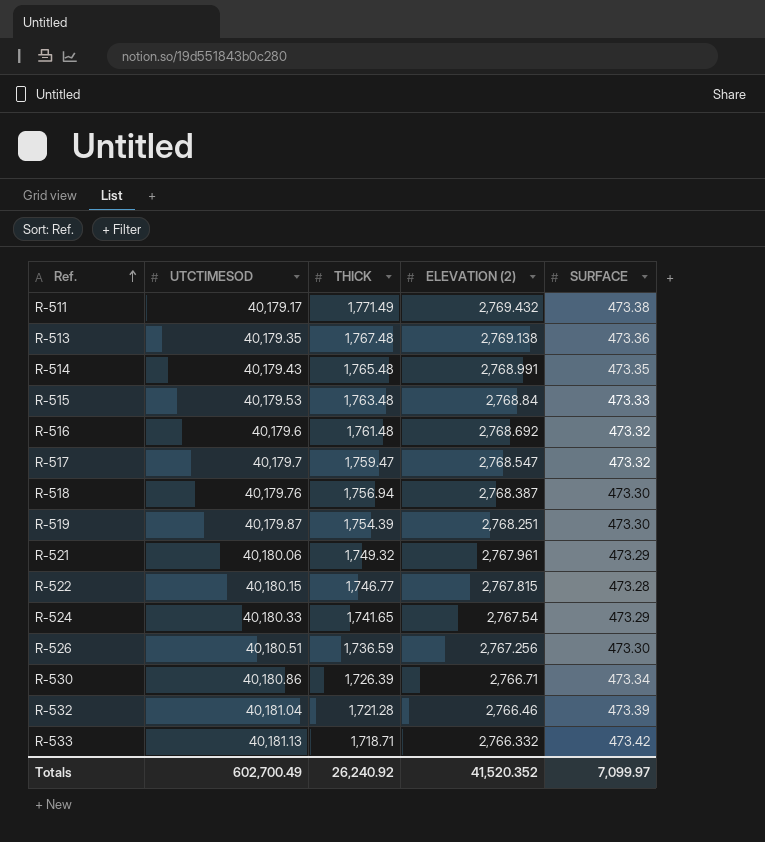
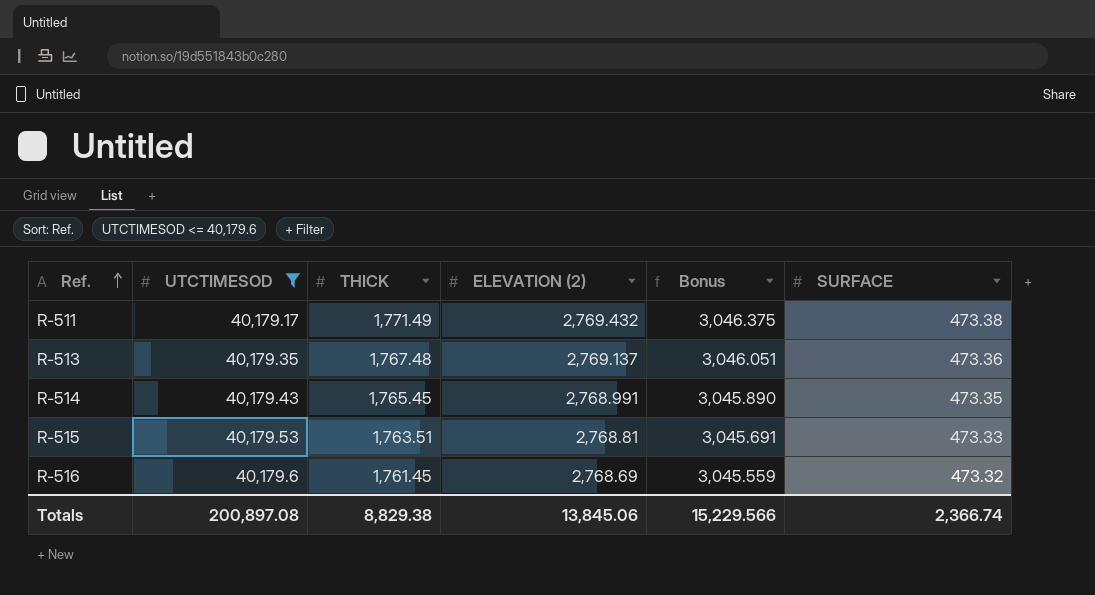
filter: none -> UTCTIMESOD <= 40,179.6
column Bonus | formula: none -> [ELEVATION (2)] * 1.1
R-513 | ELEVATION (2): 2,769.138 -> 2,769.137
R-514 | THICK: 1,765.48 -> 1,765.45
R-515 | THICK: 1,763.48 -> 1,763.51
R-515 | ELEVATION (2): 2,768.84 -> 2,768.81
R-516 | THICK: 1,761.48 -> 1,761.45
R-516 | ELEVATION (2): 2,768.692 -> 2,768.69
Totals | UTCTIMESOD: 602,700.49 -> 200,897.08
Totals | THICK: 26,240.92 -> 8,829.38
Totals | ELEVATION (2): 41,520.352 -> 13,845.06
Totals | SURFACE: 7,099.97 -> 2,366.74

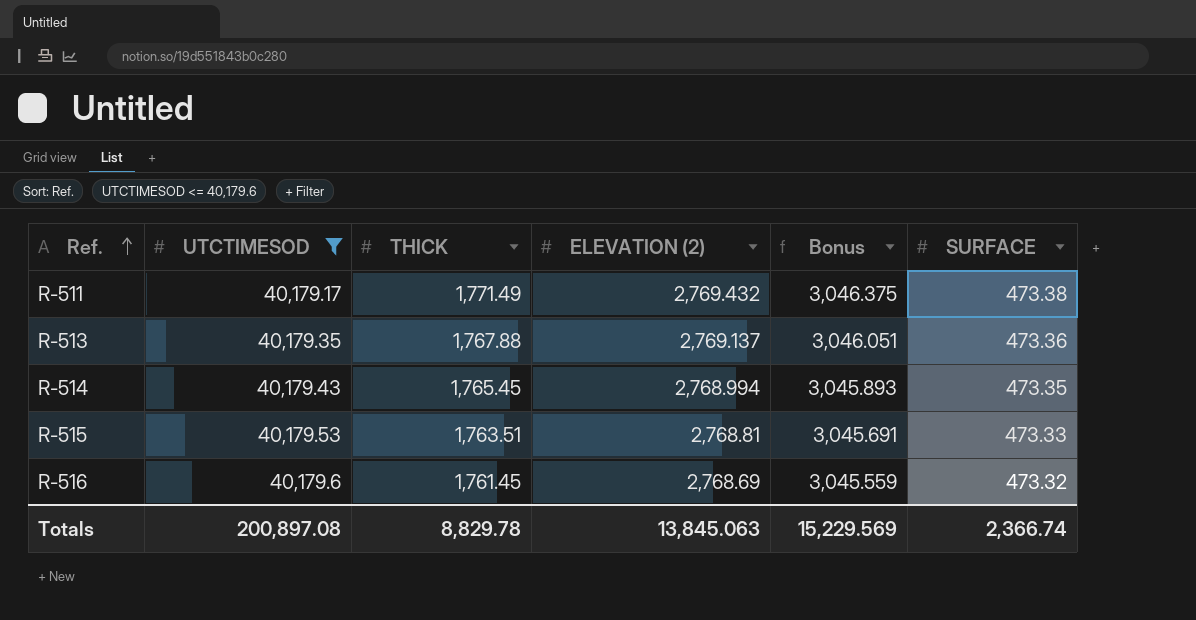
R-513 | THICK: 1,767.48 -> 1,767.88
R-514 | ELEVATION (2): 2,768.991 -> 2,768.994
R-514 | Bonus: 3,045.890 -> 3,045.893
Totals | THICK: 8,829.38 -> 8,829.78
Totals | ELEVATION (2): 13,845.06 -> 13,845.063
Totals | Bonus: 15,229.566 -> 15,229.569

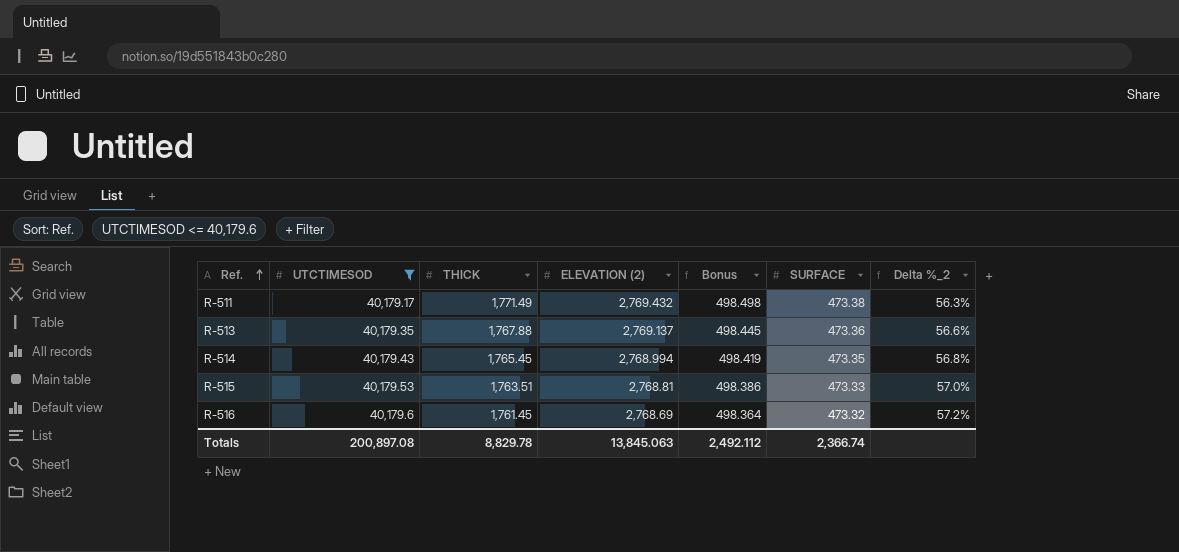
column Bonus | formula: [ELEVATION (2)] * 1.1 -> [ELEVATION (2)] * 0.18
column Delta %_2 | formula: none -> ([ELEVATION (2)] - [THICK]) / [THICK]
Totals | Bonus: 15,229.569 -> 2,492.112

